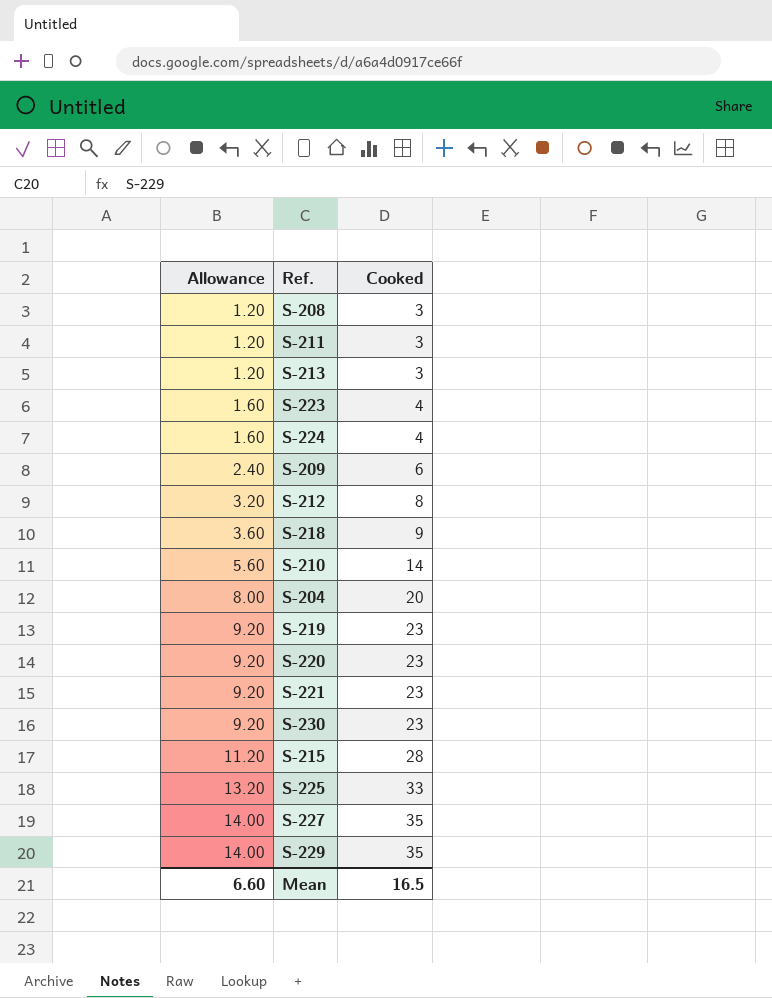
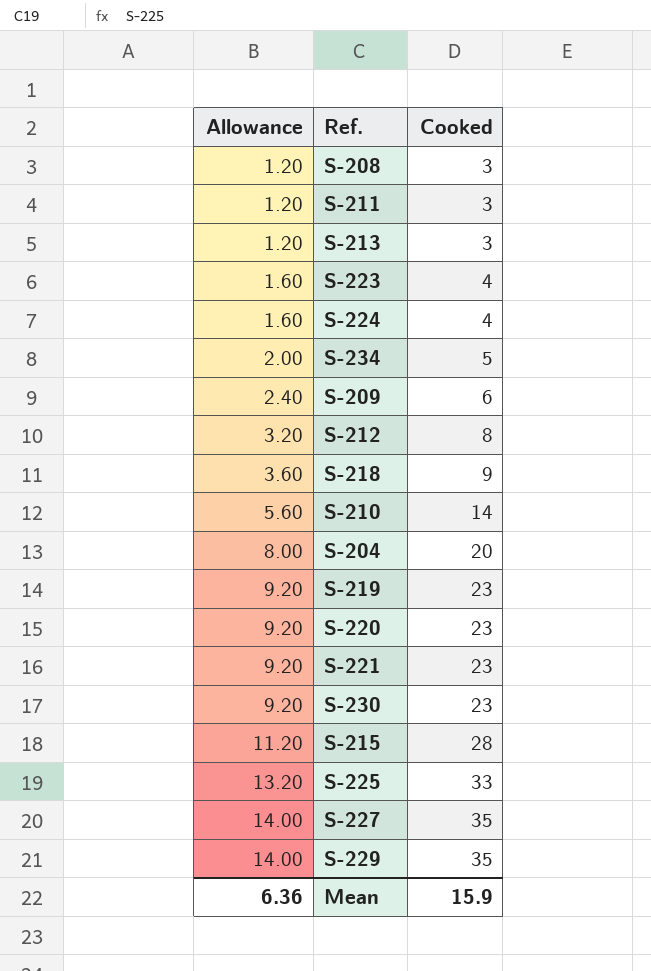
row S-234: none -> 2.00 | 5
Mean | Allowance: 6.60 -> 6.36
Mean | Cooked: 16.5 -> 15.9

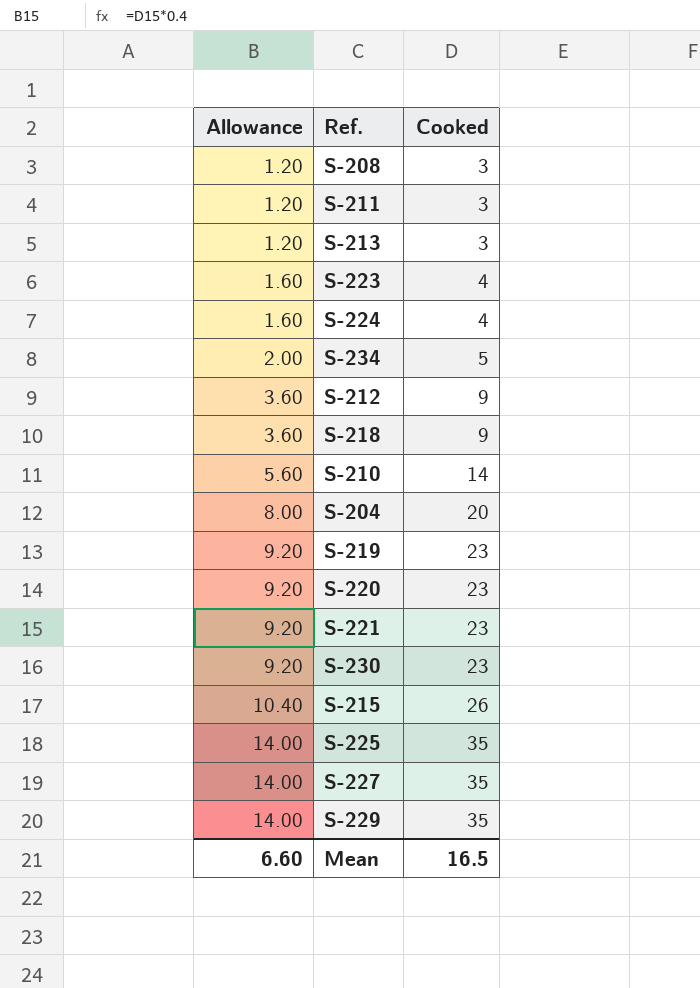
row S-209: 2.40 | 6 -> none
S-212 | Allowance: 3.20 -> 3.60
S-212 | Cooked: 8 -> 9
S-215 | Allowance: 11.20 -> 10.40
S-215 | Cooked: 28 -> 26
S-225 | Allowance: 13.20 -> 14.00
S-225 | Cooked: 33 -> 35
Mean | Allowance: 6.36 -> 6.60
Mean | Cooked: 15.9 -> 16.5

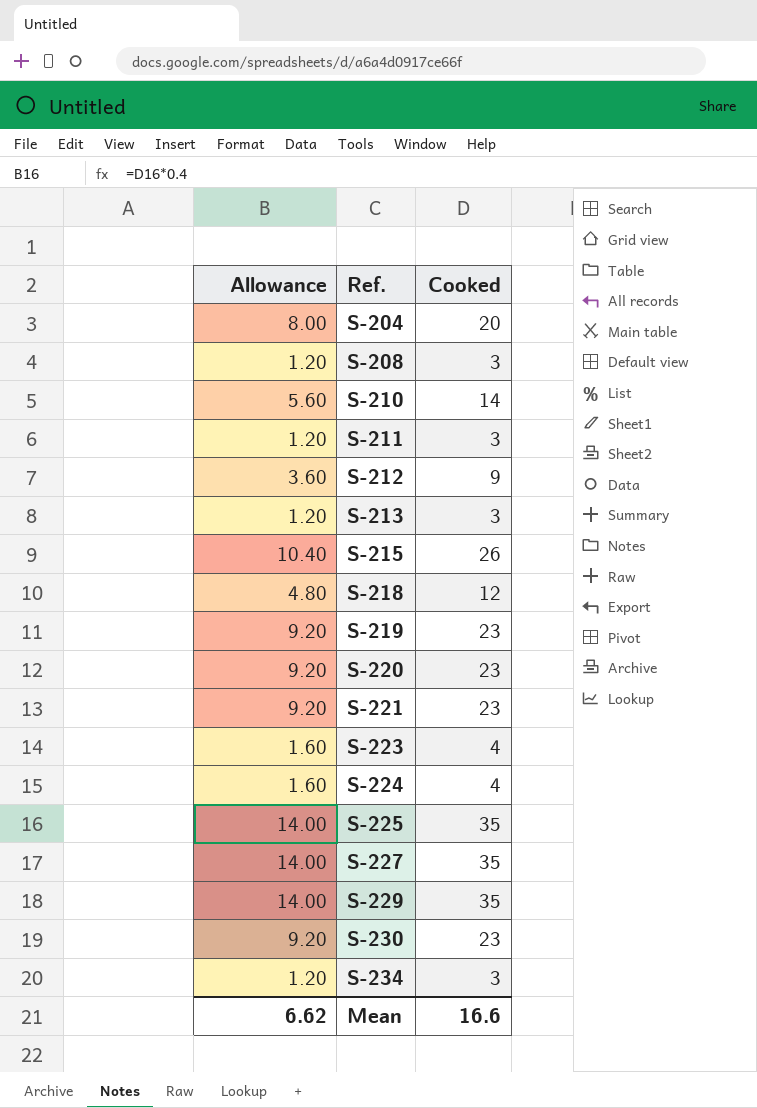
row order: Allowance ascending -> Ref. ascending
S-218 | Allowance: 3.60 -> 4.80
S-218 | Cooked: 9 -> 12
S-234 | Allowance: 2.00 -> 1.20
S-234 | Cooked: 5 -> 3
Mean | Allowance: 6.60 -> 6.62
Mean | Cooked: 16.5 -> 16.6

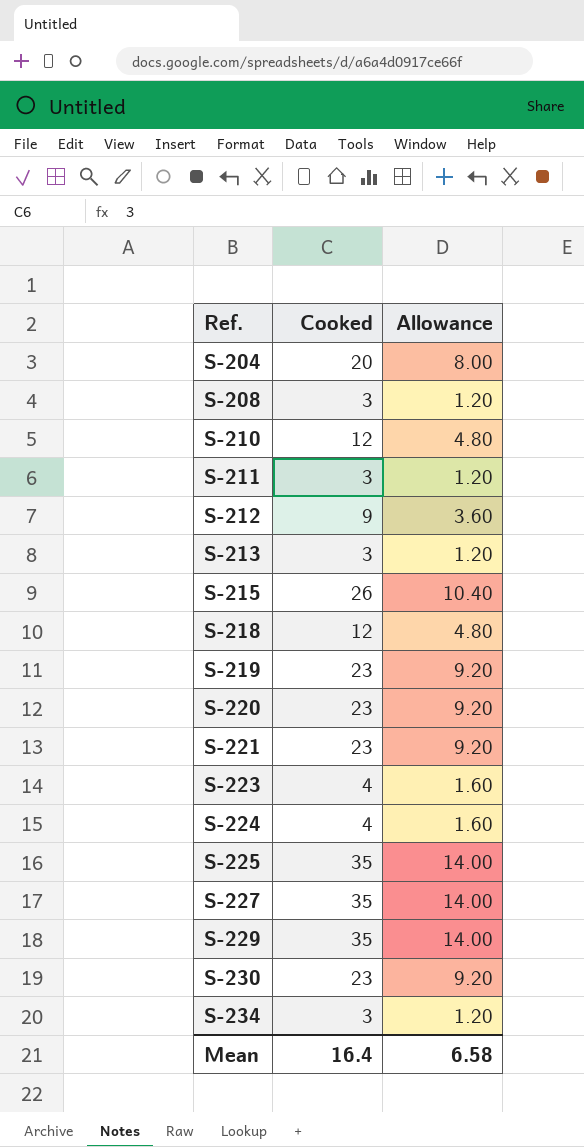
column Allowance | position: 1 -> 3
S-210 | Cooked: 14 -> 12
S-210 | Allowance: 5.60 -> 4.80
Mean | Cooked: 16.6 -> 16.4
Mean | Allowance: 6.62 -> 6.58

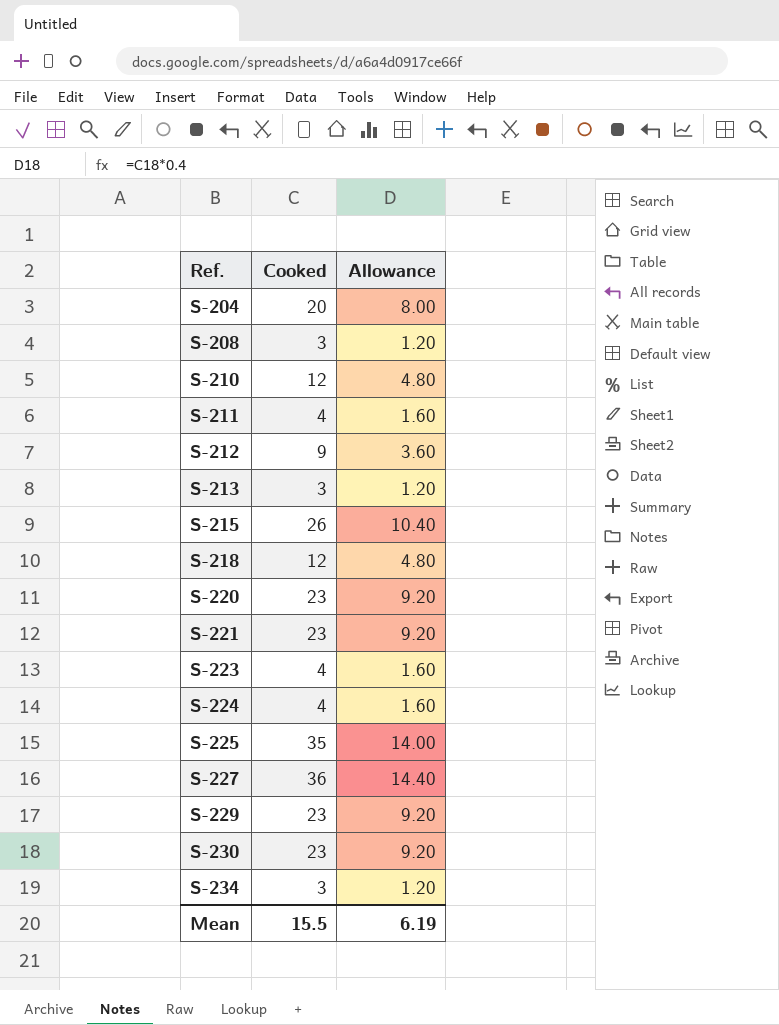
row S-219: 23 | 9.20 -> none
S-211 | Cooked: 3 -> 4
S-211 | Allowance: 1.20 -> 1.60
S-227 | Cooked: 35 -> 36
S-227 | Allowance: 14.00 -> 14.40
S-229 | Cooked: 35 -> 23
S-229 | Allowance: 14.00 -> 9.20
Mean | Cooked: 16.4 -> 15.5
Mean | Allowance: 6.58 -> 6.19

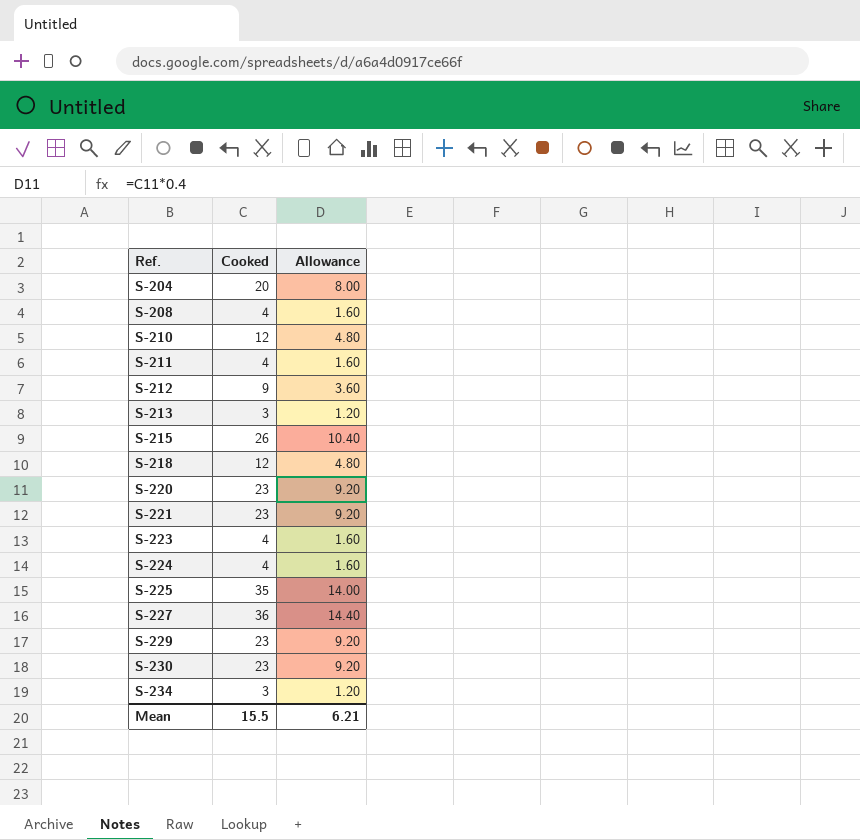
S-208 | Cooked: 3 -> 4
S-208 | Allowance: 1.20 -> 1.60
Mean | Allowance: 6.19 -> 6.21

